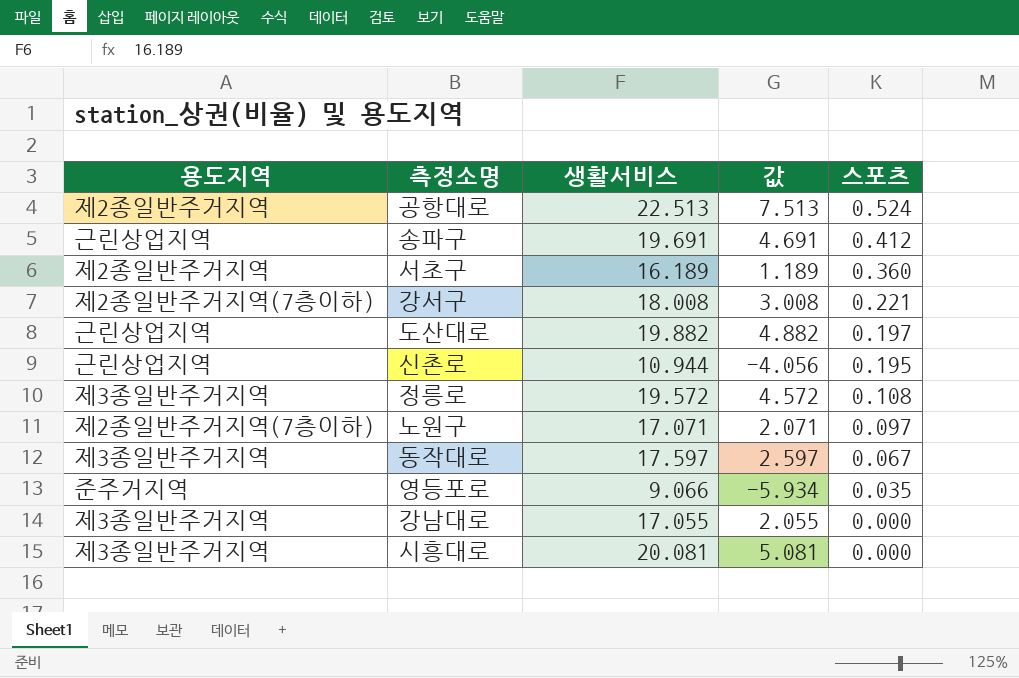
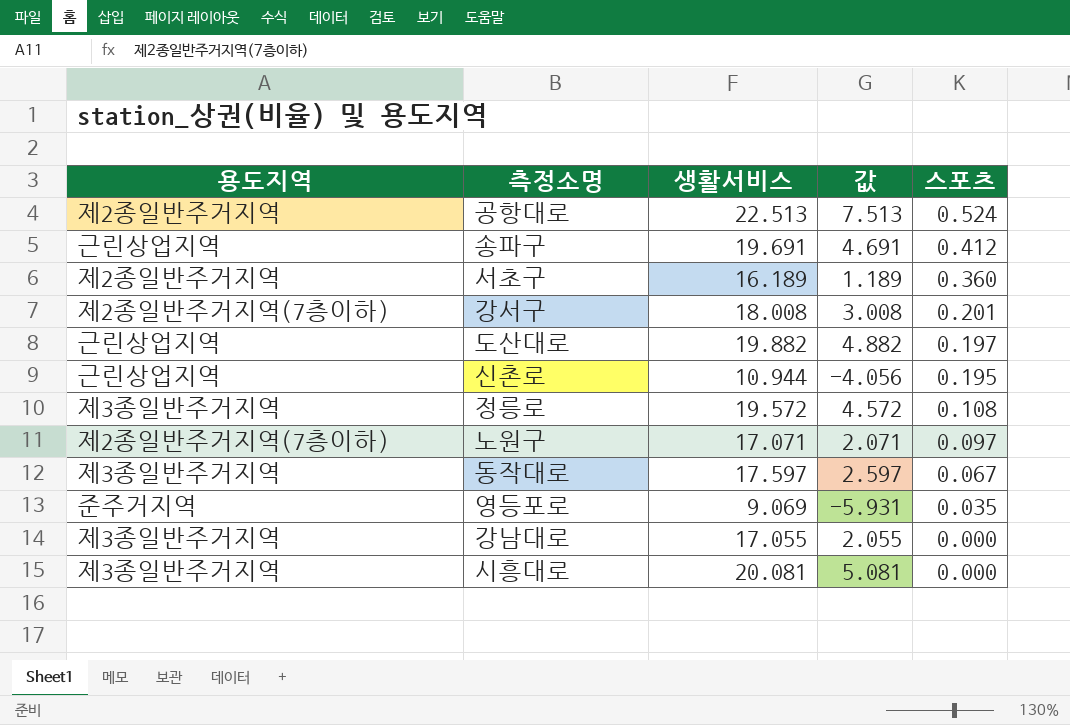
강서구 | 스포츠: 0.221 -> 0.201
영등포로 | 생활서비스: 9.066 -> 9.069
영등포로 | 값: -5.934 -> -5.931

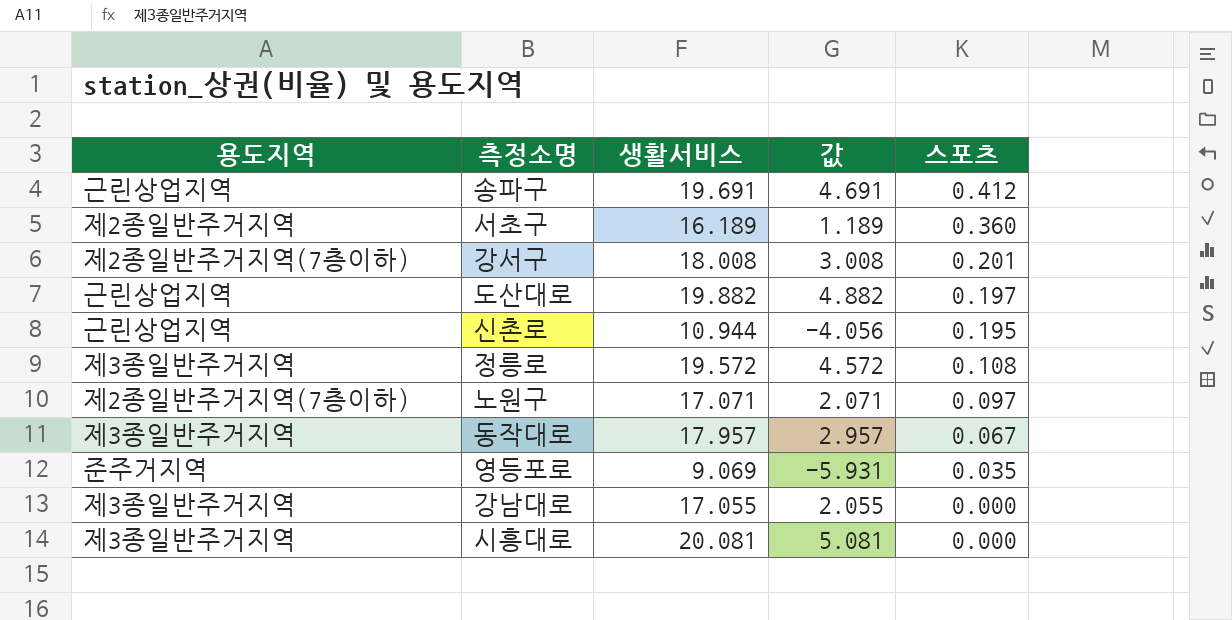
row 공항대로: 제2종일반주거지역 | 22.513 | 7.513 | 0.524 -> none
동작대로 | 생활서비스: 17.597 -> 17.957
동작대로 | 값: 2.597 -> 2.957

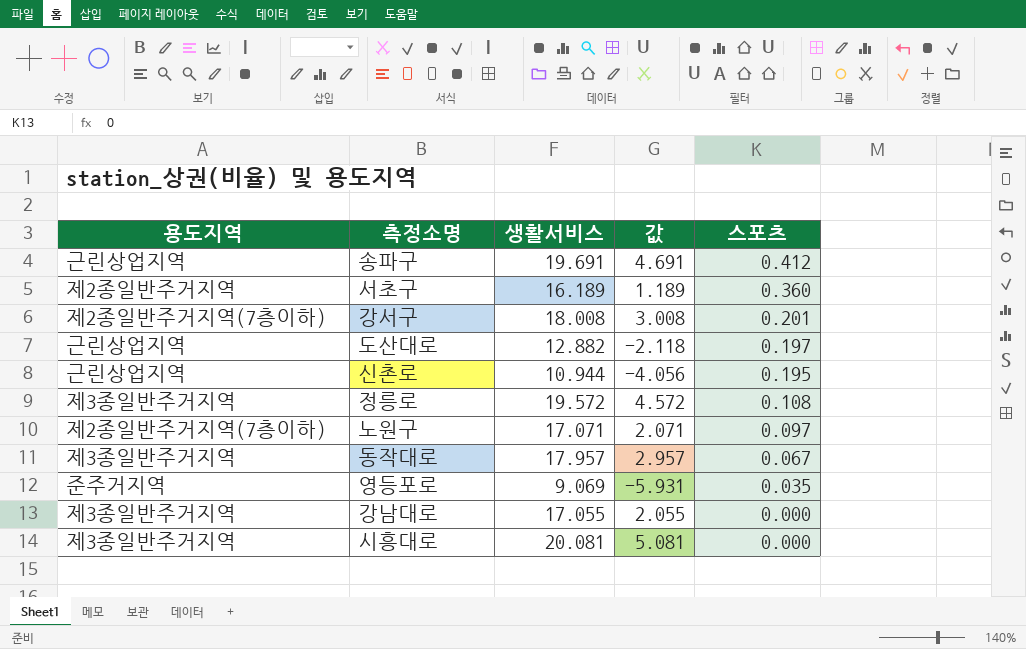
도산대로 | 생활서비스: 19.882 -> 12.882
도산대로 | 값: 4.882 -> -2.118

